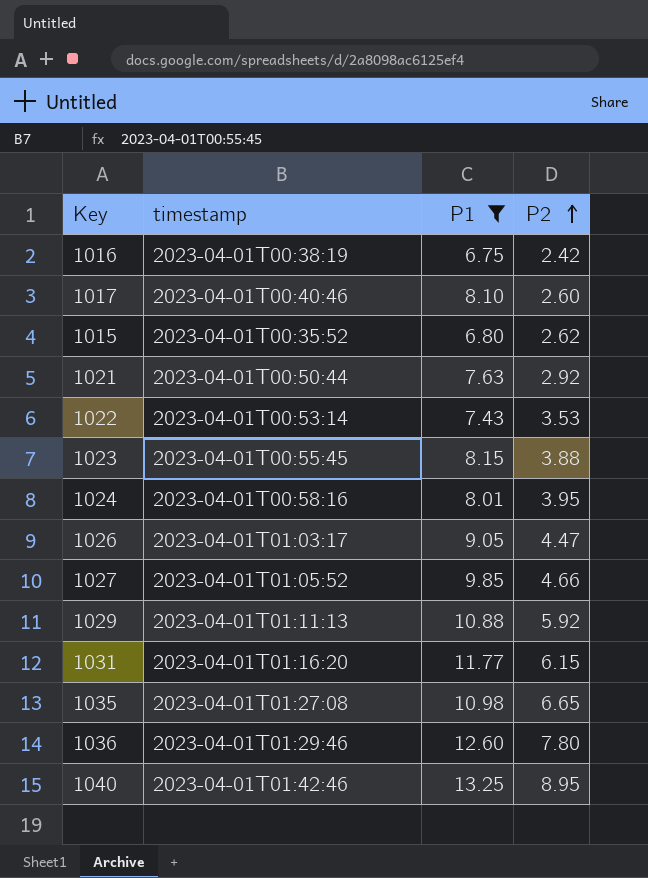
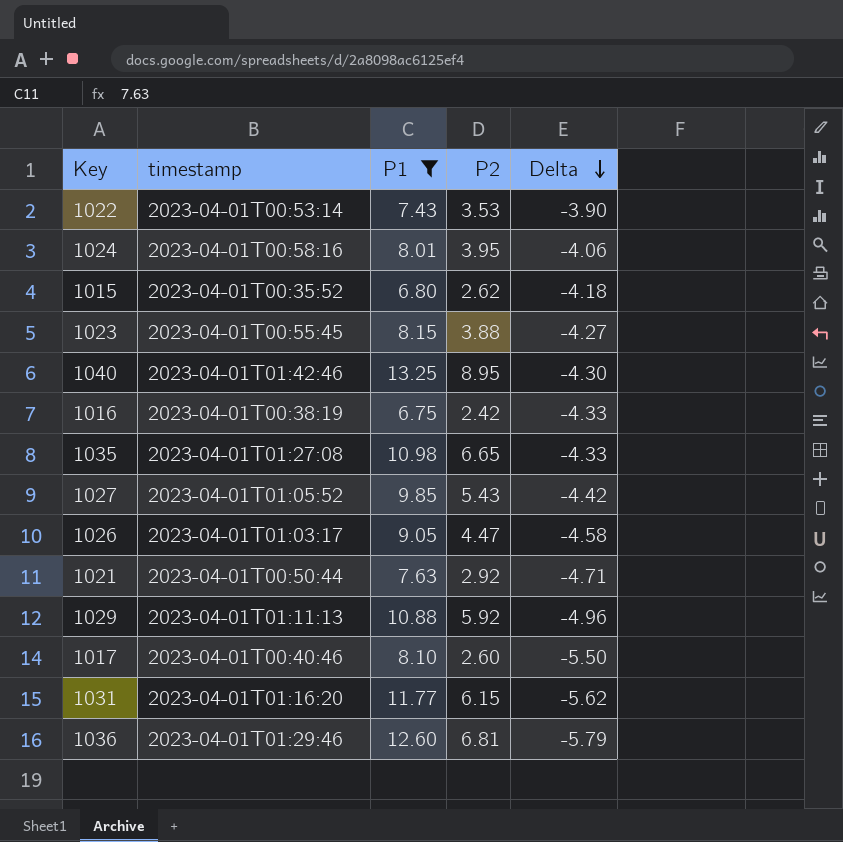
row order: P2 ascending -> Delta descending
column Delta | formula: none -> [P2] - [P1]
1027 | P2: 4.66 -> 5.43
1036 | P2: 7.80 -> 6.81

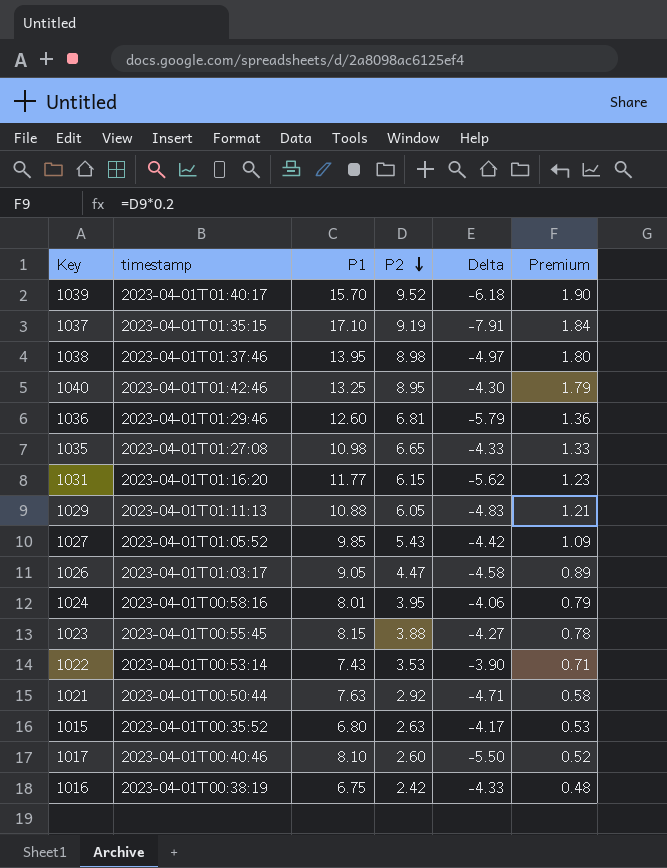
filter: P1 <= 13.25 -> none
row order: Delta descending -> P2 descending
column Premium | formula: none -> [P2] * 0.2
1029 | P2: 5.92 -> 6.05
1029 | Delta: -4.96 -> -4.83
1015 | P2: 2.62 -> 2.63
1015 | Delta: -4.18 -> -4.17

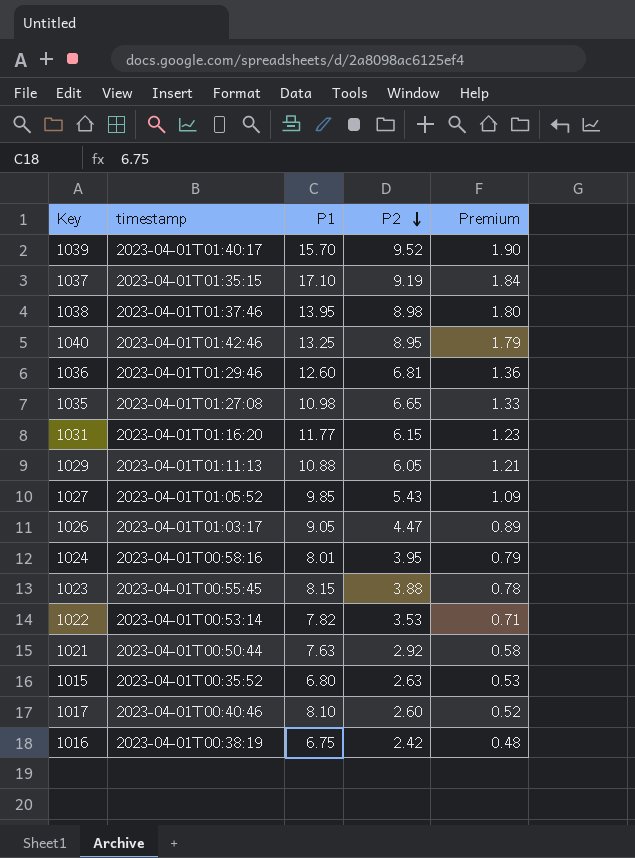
column Delta | formula: [P2] - [P1] -> none
1022 | P1: 7.43 -> 7.82

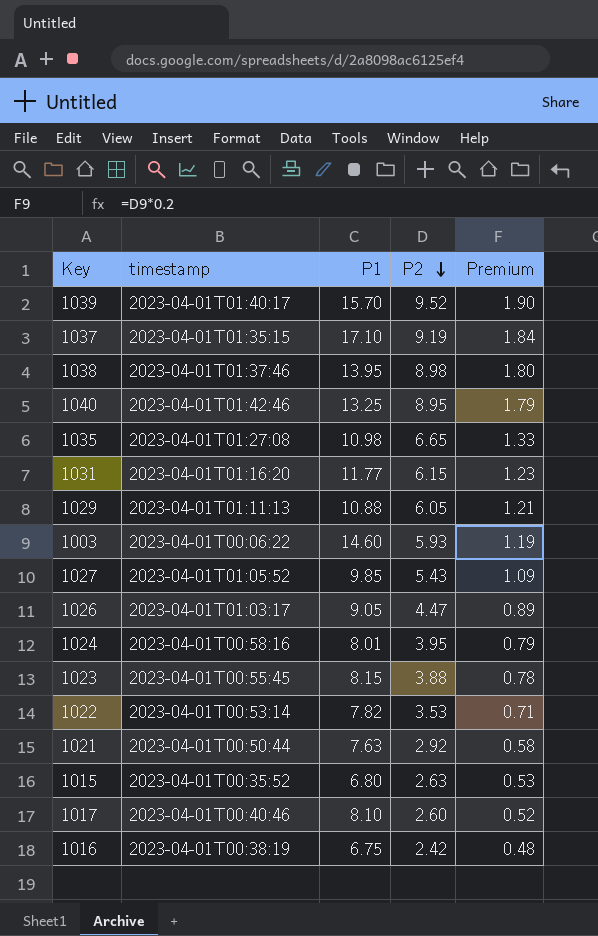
row 1036: 2023-04-01T01:29:46 | 12.60 | 6.81 | 1.36 -> none
row 1003: none -> 2023-04-01T00:06:22 | 14.60 | 5.93 | 1.19

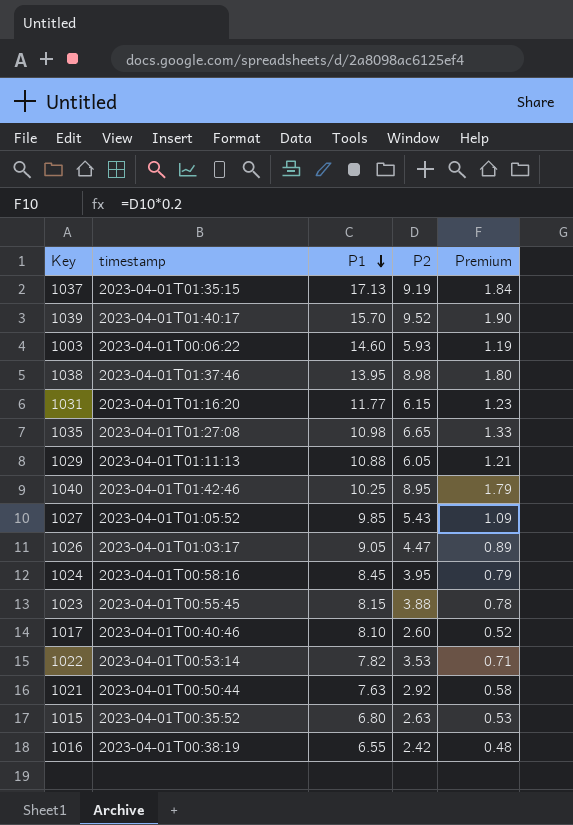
row order: P2 descending -> P1 descending
1037 | P1: 17.10 -> 17.13
1040 | P1: 13.25 -> 10.25
1024 | P1: 8.01 -> 8.45
1016 | P1: 6.75 -> 6.55

